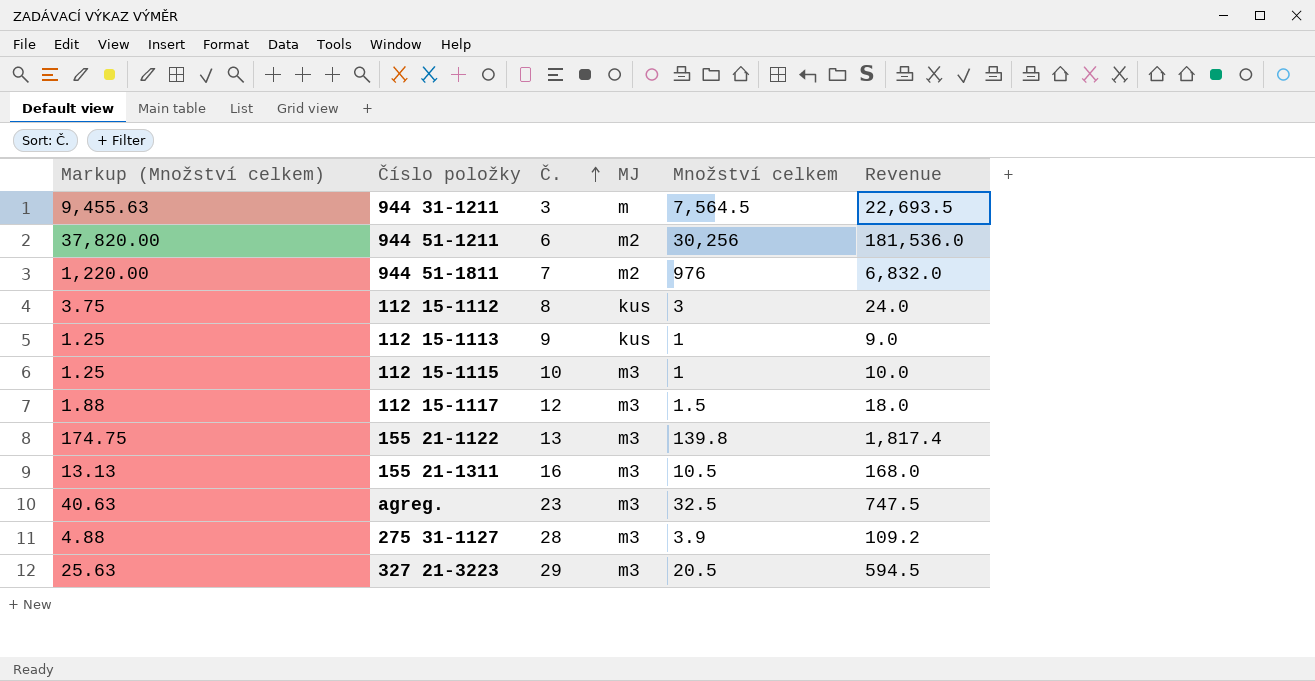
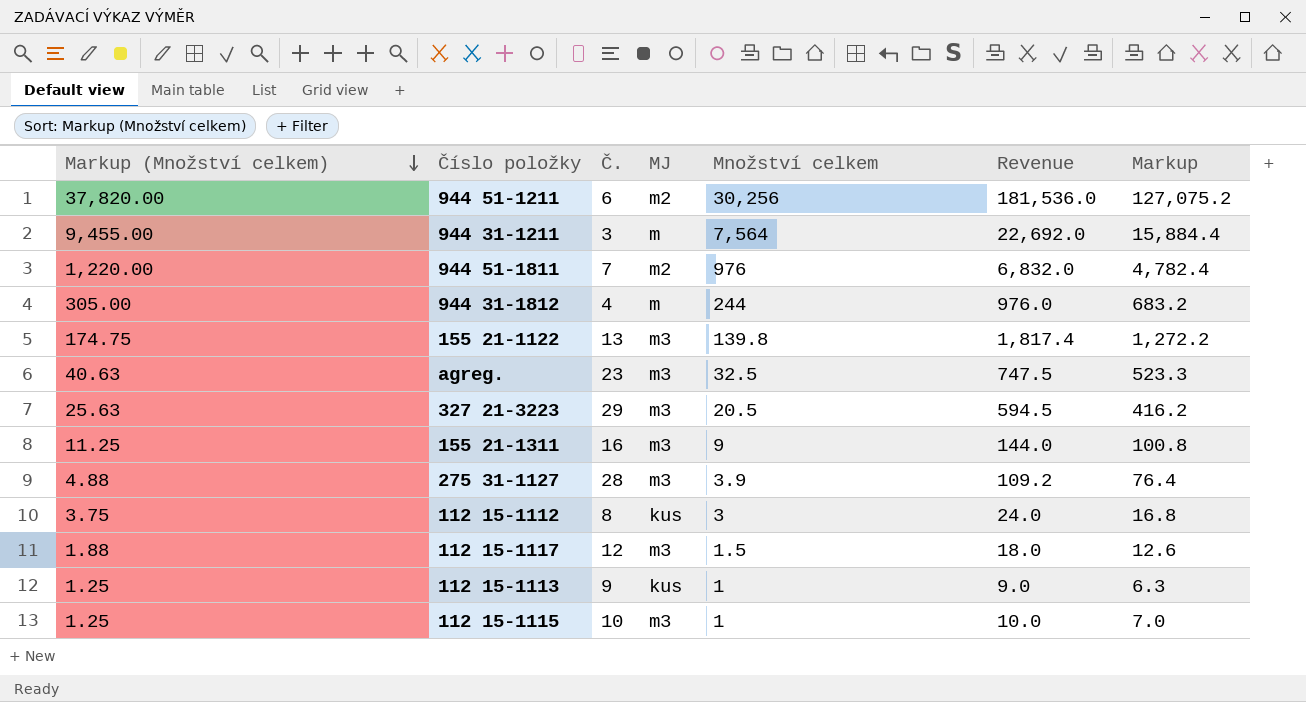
row order: Č. ascending -> Markup (Množství celkem) descending
column Markup | formula: none -> [Revenue] * 0.7
944 31-1211 | Markup (Množství celkem): 9,455.63 -> 9,455.00
944 31-1211 | Množství celkem: 7,564.5 -> 7,564
944 31-1211 | Revenue: 22,693.5 -> 22,692.0
row 944 31-1812: none -> 305.00 | 4 | m | 244 | 976.0 | 683.2
155 21-1311 | Markup (Množství celkem): 13.13 -> 11.25
155 21-1311 | Množství celkem: 10.5 -> 9
155 21-1311 | Revenue: 168.0 -> 144.0

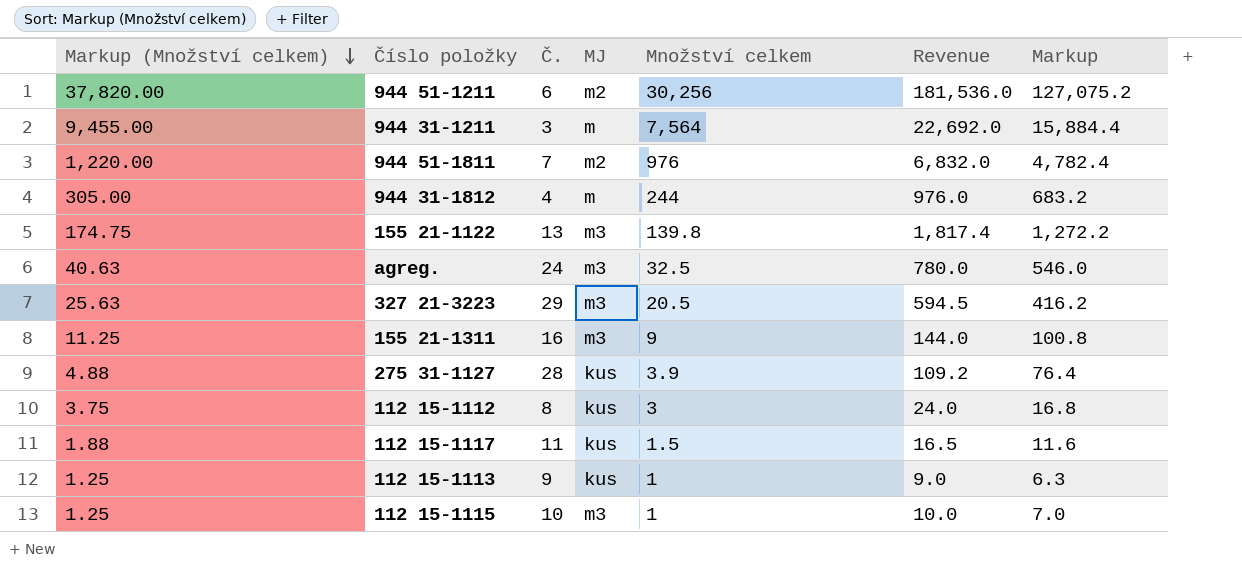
agreg. | Č.: 23 -> 24
agreg. | Revenue: 747.5 -> 780.0
agreg. | Markup: 523.3 -> 546.0
275 31-1127 | MJ: m3 -> kus
112 15-1117 | Č.: 12 -> 11
112 15-1117 | MJ: m3 -> kus
112 15-1117 | Revenue: 18.0 -> 16.5
112 15-1117 | Markup: 12.6 -> 11.6

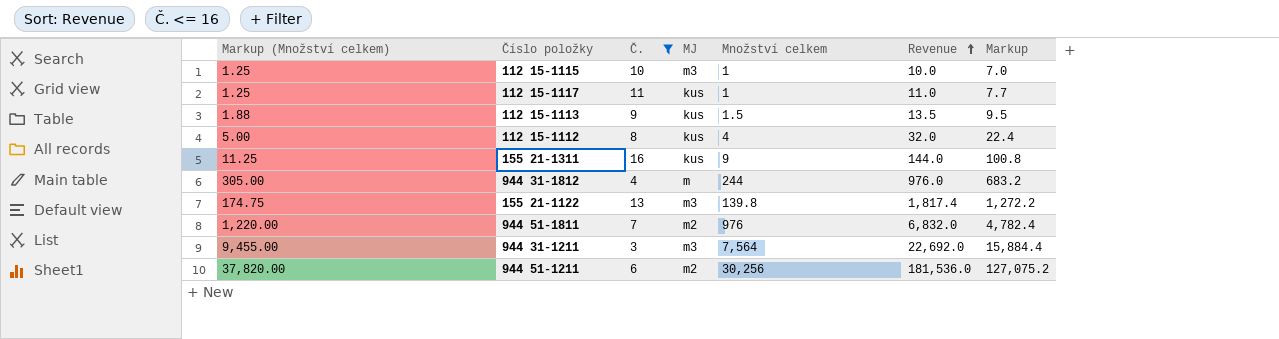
filter: none -> Č. <= 16
row order: Markup (Množství celkem) descending -> Revenue ascending
112 15-1117 | Markup (Množství celkem): 1.88 -> 1.25
112 15-1117 | Množství celkem: 1.5 -> 1
112 15-1117 | Revenue: 16.5 -> 11.0
112 15-1117 | Markup: 11.6 -> 7.7
112 15-1113 | Markup (Množství celkem): 1.25 -> 1.88
112 15-1113 | Množství celkem: 1 -> 1.5
112 15-1113 | Revenue: 9.0 -> 13.5
112 15-1113 | Markup: 6.3 -> 9.5
112 15-1112 | Markup (Množství celkem): 3.75 -> 5.00
112 15-1112 | Množství celkem: 3 -> 4
112 15-1112 | Revenue: 24.0 -> 32.0
112 15-1112 | Markup: 16.8 -> 22.4
155 21-1311 | MJ: m3 -> kus
944 31-1211 | MJ: m -> m3

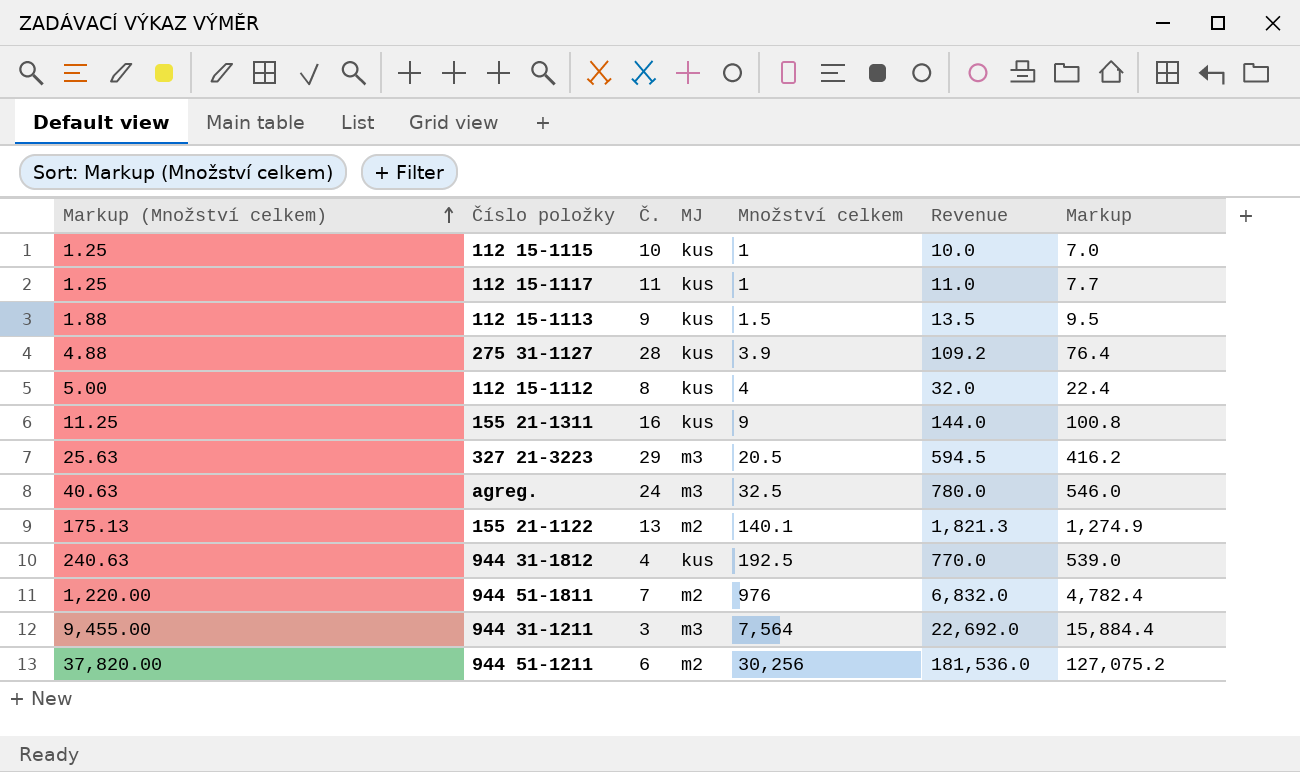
filter: Č. <= 16 -> none
row order: Revenue ascending -> Markup (Množství celkem) ascending
112 15-1115 | MJ: m3 -> kus
155 21-1122 | Markup (Množství celkem): 174.75 -> 175.13
155 21-1122 | MJ: m3 -> m2
155 21-1122 | Množství celkem: 139.8 -> 140.1
155 21-1122 | Revenue: 1,817.4 -> 1,821.3
155 21-1122 | Markup: 1,272.2 -> 1,274.9
944 31-1812 | Markup (Množství celkem): 305.00 -> 240.63
944 31-1812 | MJ: m -> kus
944 31-1812 | Množství celkem: 244 -> 192.5
944 31-1812 | Revenue: 976.0 -> 770.0
944 31-1812 | Markup: 683.2 -> 539.0

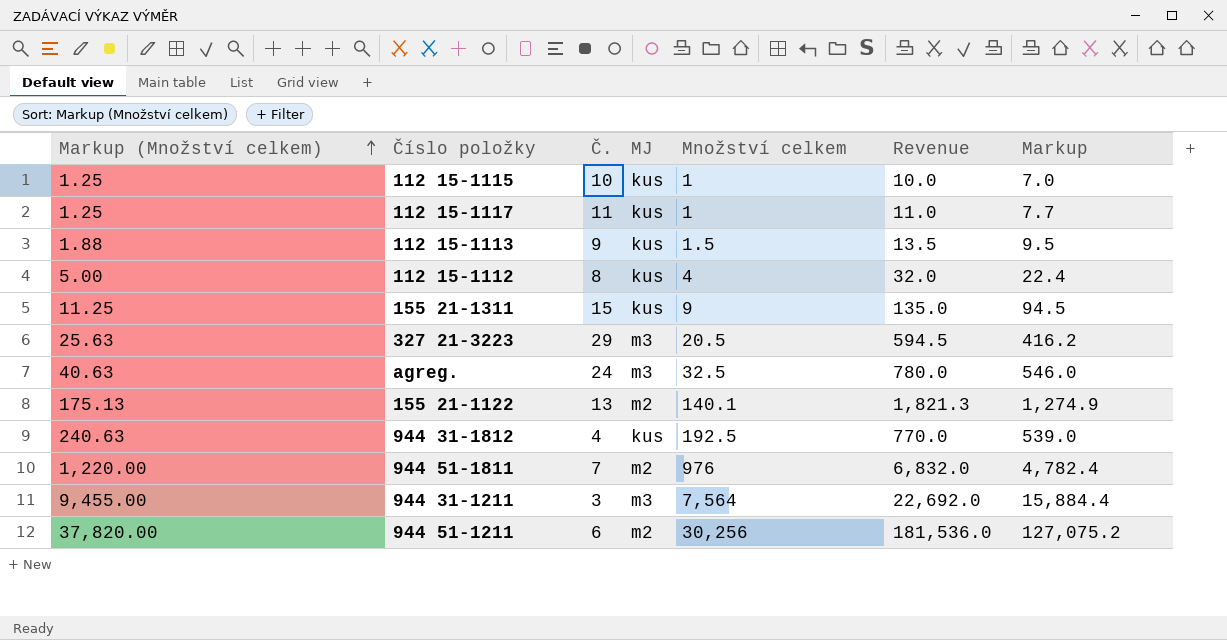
row 275 31-1127: 4.88 | 28 | kus | 3.9 | 109.2 | 76.4 -> none
155 21-1311 | Č.: 16 -> 15
155 21-1311 | Revenue: 144.0 -> 135.0
155 21-1311 | Markup: 100.8 -> 94.5

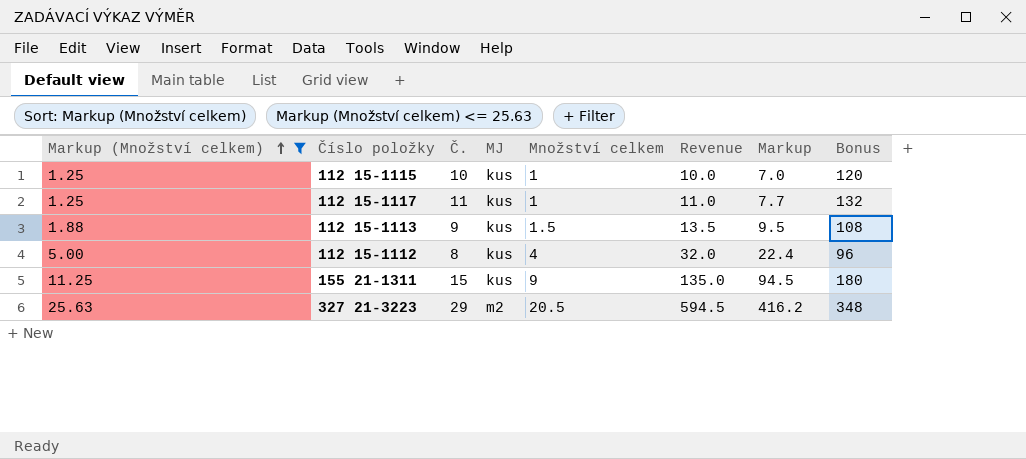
filter: none -> Markup (Množství celkem) <= 25.63
column Bonus | formula: none -> [Č.] * 12
327 21-3223 | MJ: m3 -> m2

